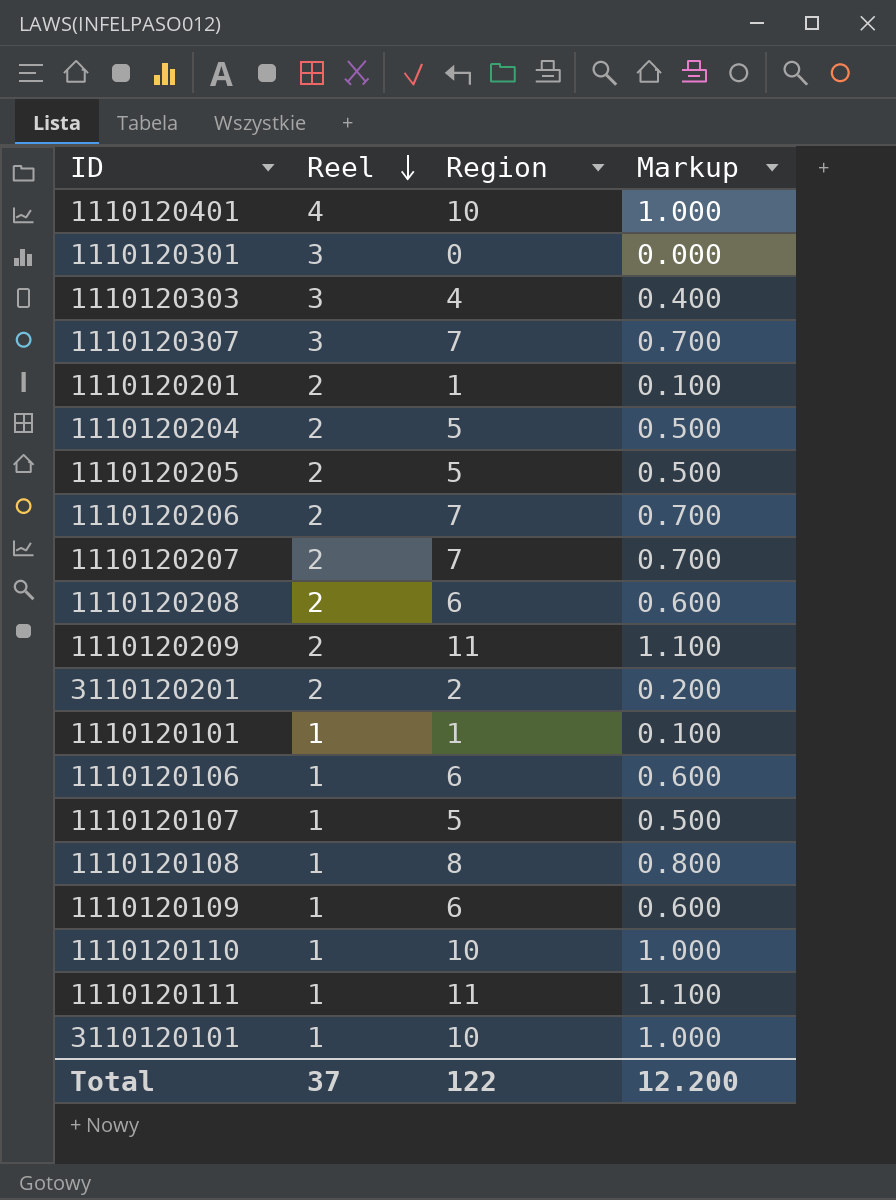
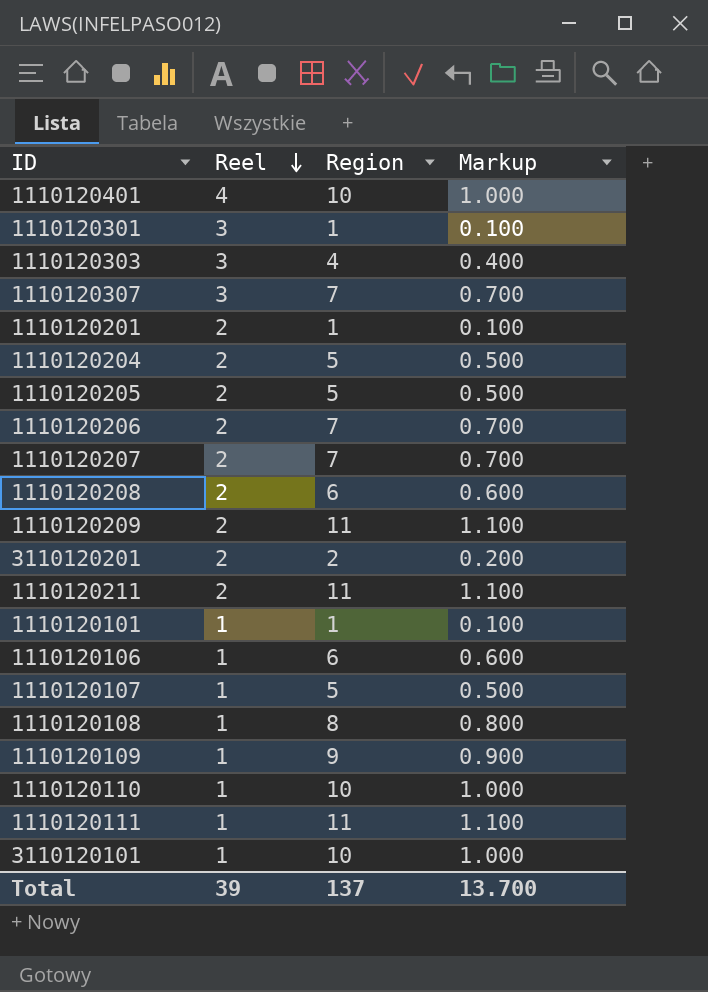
1110120301 | Region: 0 -> 1
1110120301 | Markup: 0.000 -> 0.100
row 1110120211: none -> 2 | 11 | 1.100
1110120109 | Region: 6 -> 9
1110120109 | Markup: 0.600 -> 0.900
Total | Reel: 37 -> 39
Total | Region: 122 -> 137
Total | Markup: 12.200 -> 13.700

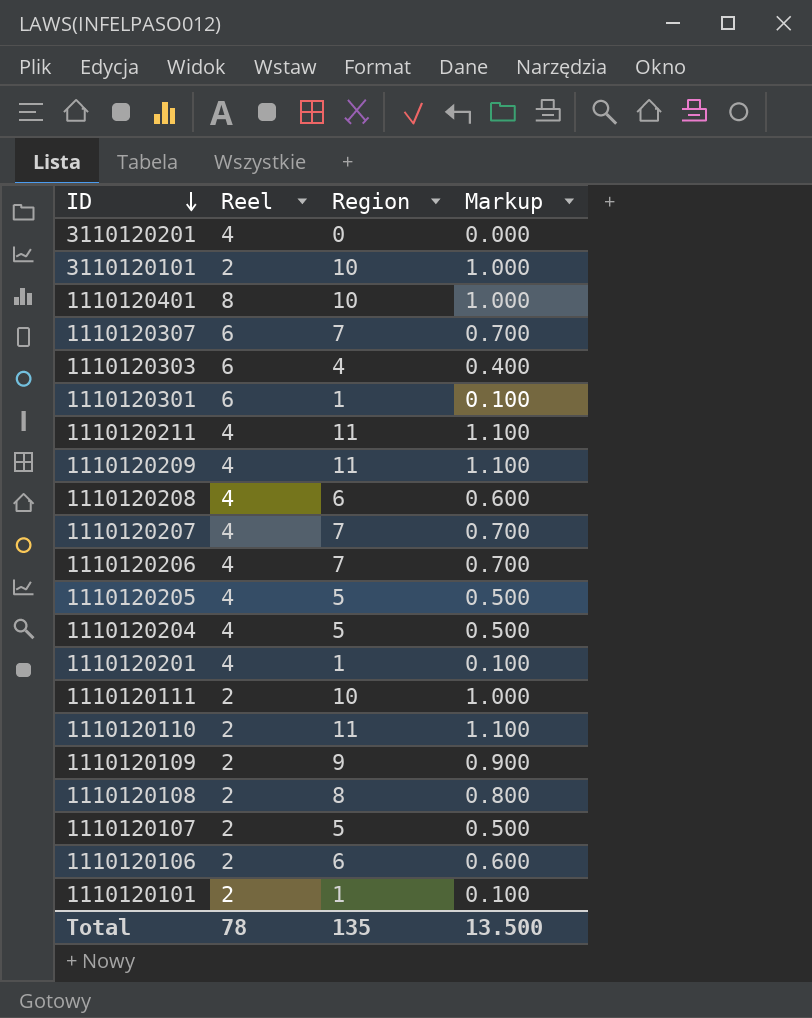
row order: Reel descending -> ID descending
3110120201 | Reel: 2 -> 4
3110120201 | Region: 2 -> 0
3110120201 | Markup: 0.200 -> 0.000
3110120101 | Reel: 1 -> 2
1110120401 | Reel: 4 -> 8
1110120307 | Reel: 3 -> 6
1110120303 | Reel: 3 -> 6
1110120301 | Reel: 3 -> 6
1110120211 | Reel: 2 -> 4
1110120209 | Reel: 2 -> 4
1110120208 | Reel: 2 -> 4
1110120207 | Reel: 2 -> 4
1110120206 | Reel: 2 -> 4
1110120205 | Reel: 2 -> 4
1110120204 | Reel: 2 -> 4
1110120201 | Reel: 2 -> 4
1110120111 | Reel: 1 -> 2
1110120111 | Region: 11 -> 10
1110120111 | Markup: 1.100 -> 1.000
1110120110 | Reel: 1 -> 2
1110120110 | Region: 10 -> 11
1110120110 | Markup: 1.000 -> 1.100
1110120109 | Reel: 1 -> 2
1110120108 | Reel: 1 -> 2
1110120107 | Reel: 1 -> 2
1110120106 | Reel: 1 -> 2
1110120101 | Reel: 1 -> 2
Total | Reel: 39 -> 78
Total | Region: 137 -> 135
Total | Markup: 13.700 -> 13.500

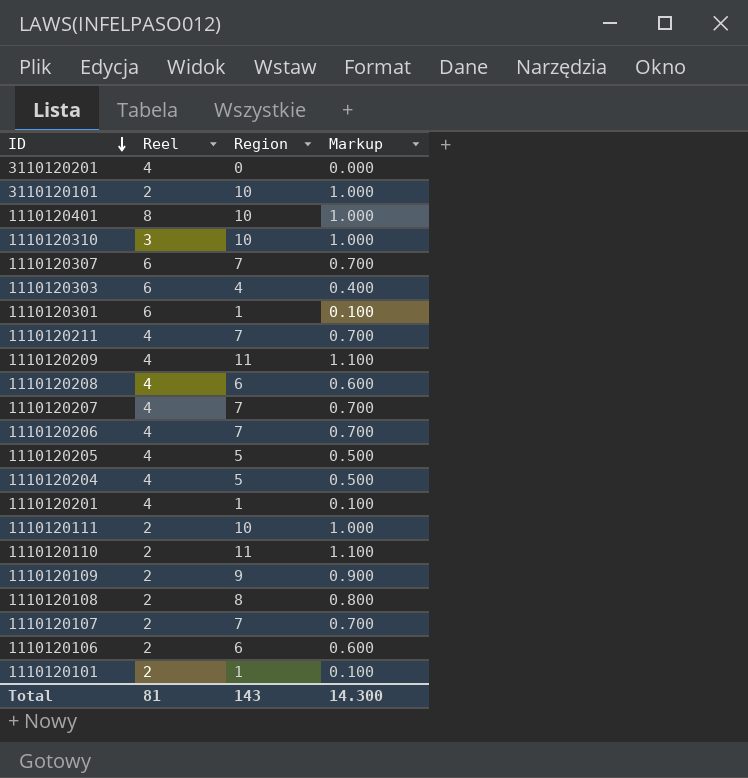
row 1110120310: none -> 3 | 10 | 1.000
1110120211 | Region: 11 -> 7
1110120211 | Markup: 1.100 -> 0.700
1110120107 | Region: 5 -> 7
1110120107 | Markup: 0.500 -> 0.700
Total | Reel: 78 -> 81
Total | Region: 135 -> 143
Total | Markup: 13.500 -> 14.300

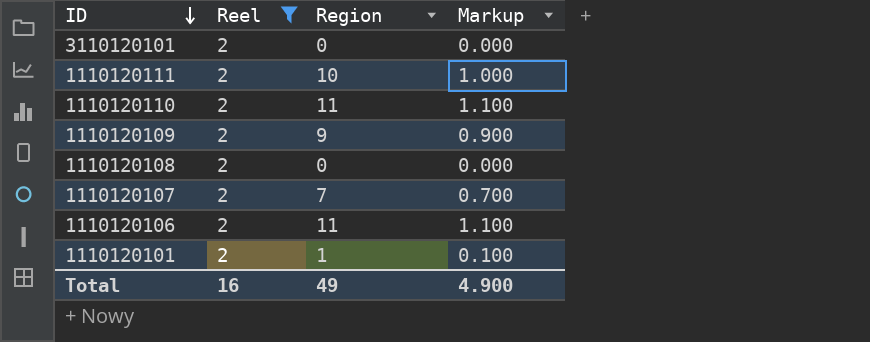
filter: none -> Reel = 2
3110120101 | Region: 10 -> 0
3110120101 | Markup: 1.000 -> 0.000
1110120108 | Region: 8 -> 0
1110120108 | Markup: 0.800 -> 0.000
1110120106 | Region: 6 -> 11
1110120106 | Markup: 0.600 -> 1.100
Total | Reel: 81 -> 16
Total | Region: 143 -> 49
Total | Markup: 14.300 -> 4.900

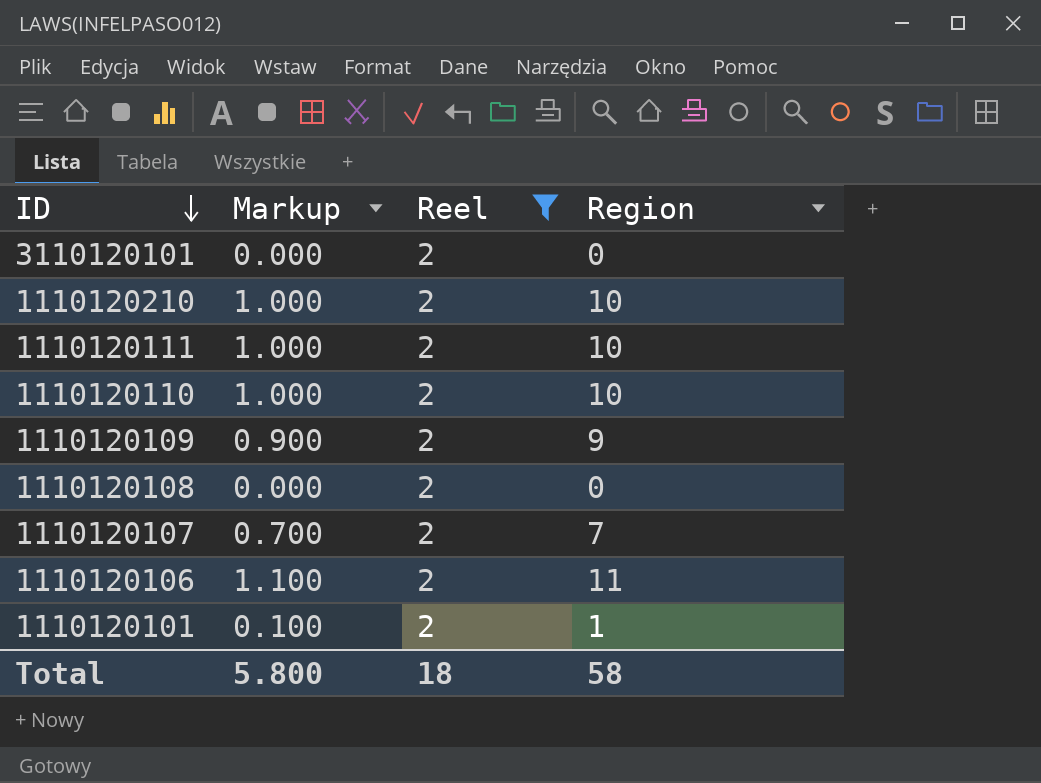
column Markup | position: 4 -> 2
row 1110120210: none -> 1.000 | 2 | 10
1110120110 | Markup: 1.100 -> 1.000
1110120110 | Region: 11 -> 10
Total | Markup: 4.900 -> 5.800
Total | Reel: 16 -> 18
Total | Region: 49 -> 58

